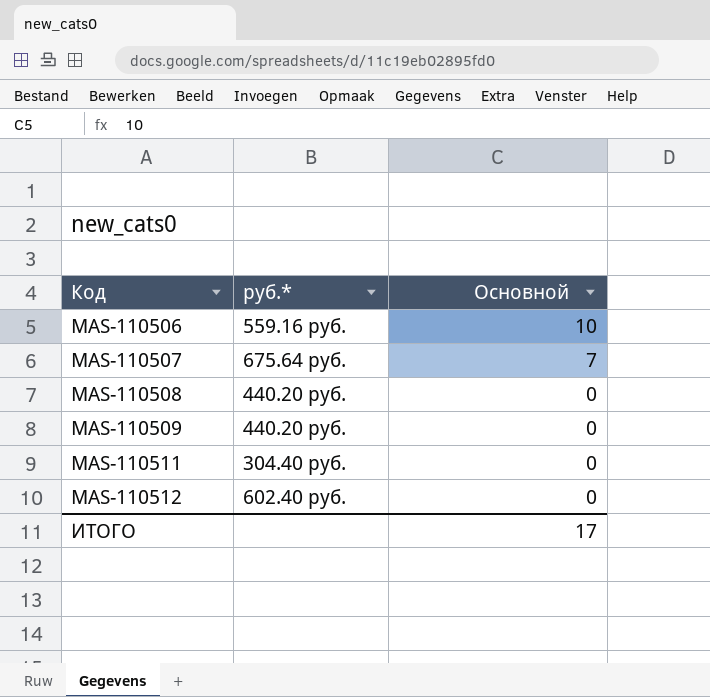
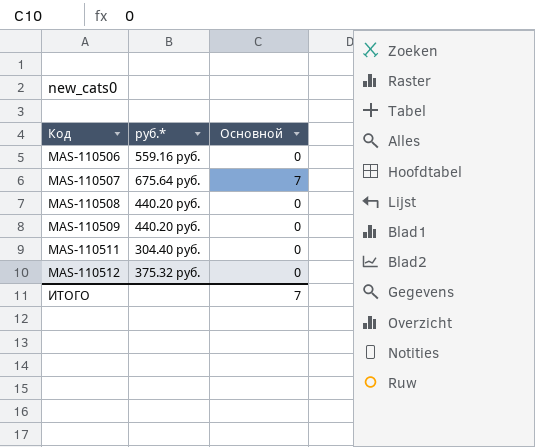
MAS-110506 | Основной: 10 -> 0
MAS-110512 | руб.*: 602.40 руб. -> 375.32 руб.
ИТОГО | Основной: 17 -> 7

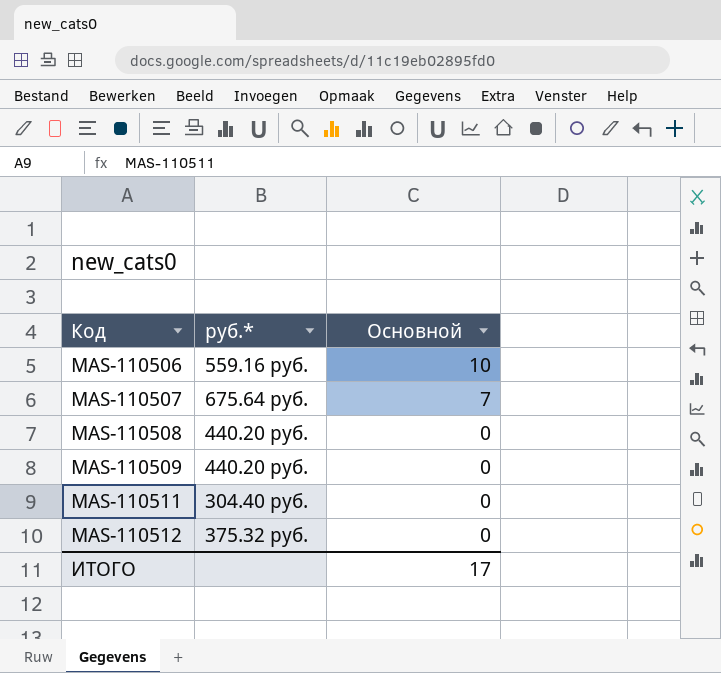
MAS-110506 | Основной: 0 -> 10
ИТОГО | Основной: 7 -> 17

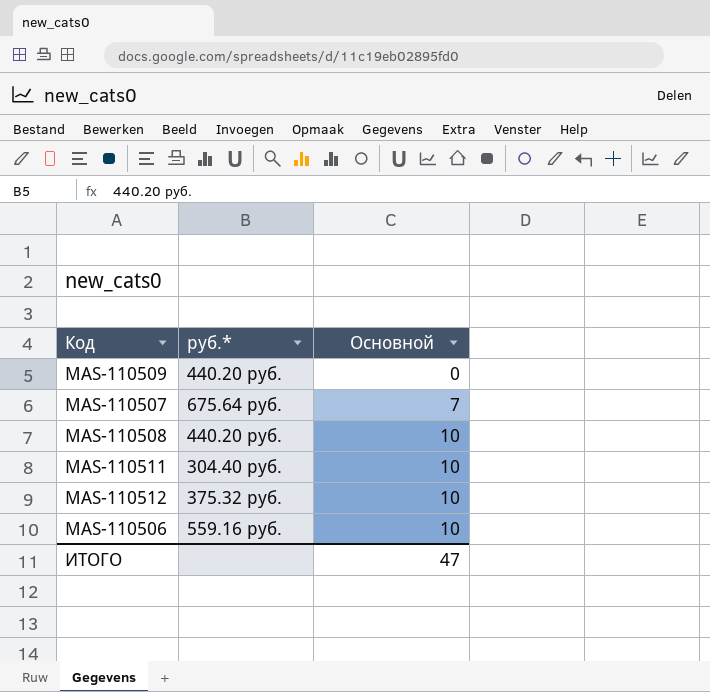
row order: Код ascending -> Основной ascending
MAS-110508 | Основной: 0 -> 10
MAS-110511 | Основной: 0 -> 10
MAS-110512 | Основной: 0 -> 10
ИТОГО | Основной: 17 -> 47

